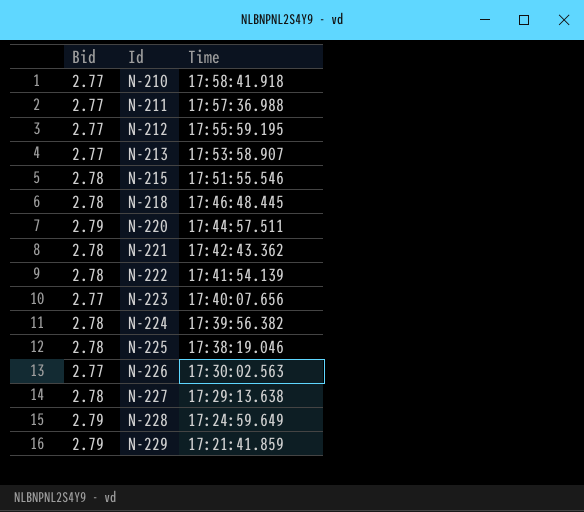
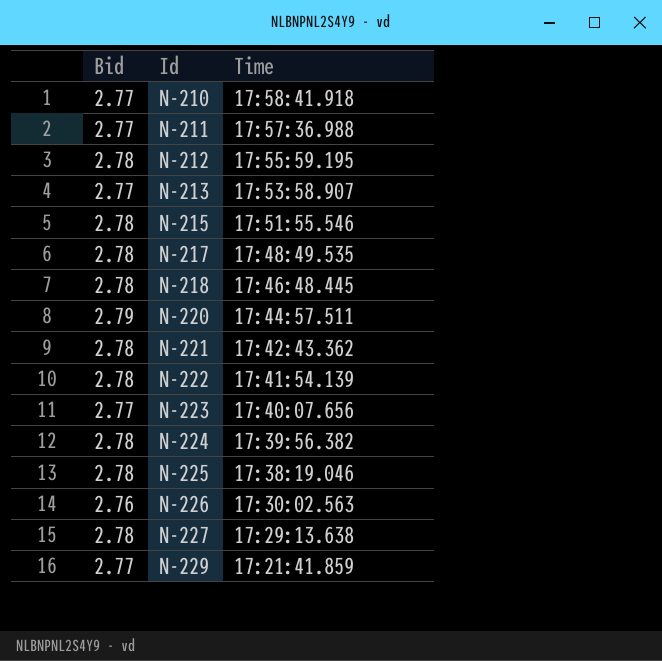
row N-228: 2.79 | 17:24:59.649 -> none
N-212 | Bid: 2.77 -> 2.78
row N-217: none -> 2.78 | 17:48:49.535
N-226 | Bid: 2.77 -> 2.76
N-229 | Bid: 2.79 -> 2.77

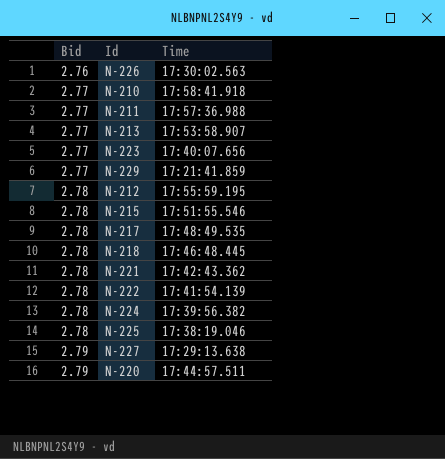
row order: Id ascending -> Bid ascending
N-227 | Bid: 2.78 -> 2.79

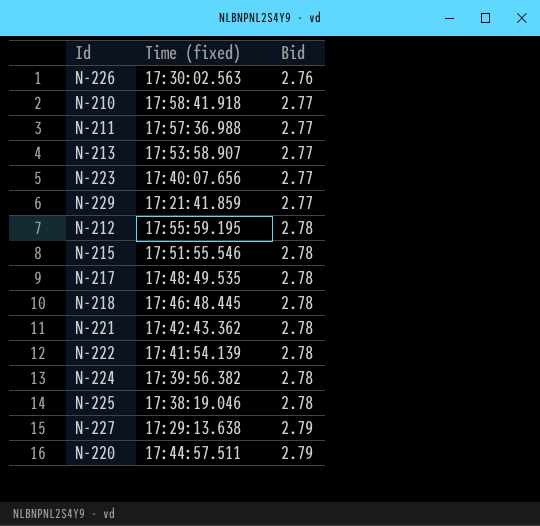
column name: Time -> Time (fixed)
column Bid | position: 1 -> 3

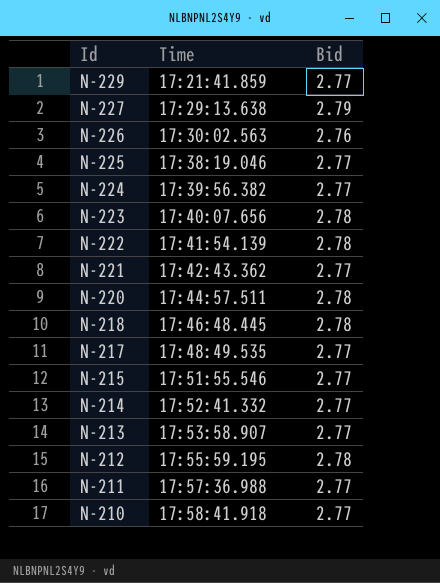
row order: Bid ascending -> Id descending
column name: Time (fixed) -> Time
N-225 | Bid: 2.78 -> 2.77
N-224 | Bid: 2.78 -> 2.77
N-223 | Bid: 2.77 -> 2.78
N-221 | Bid: 2.78 -> 2.77
N-220 | Bid: 2.79 -> 2.78
N-217 | Bid: 2.78 -> 2.77
N-215 | Bid: 2.78 -> 2.77
row N-214: none -> 17:52:41.332 | 2.77

